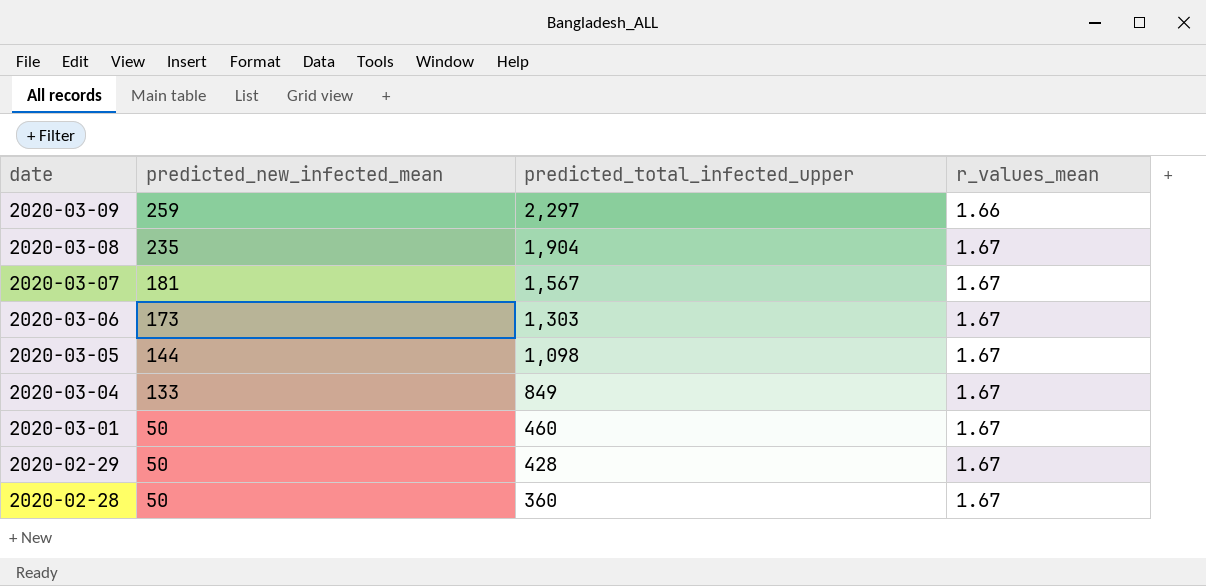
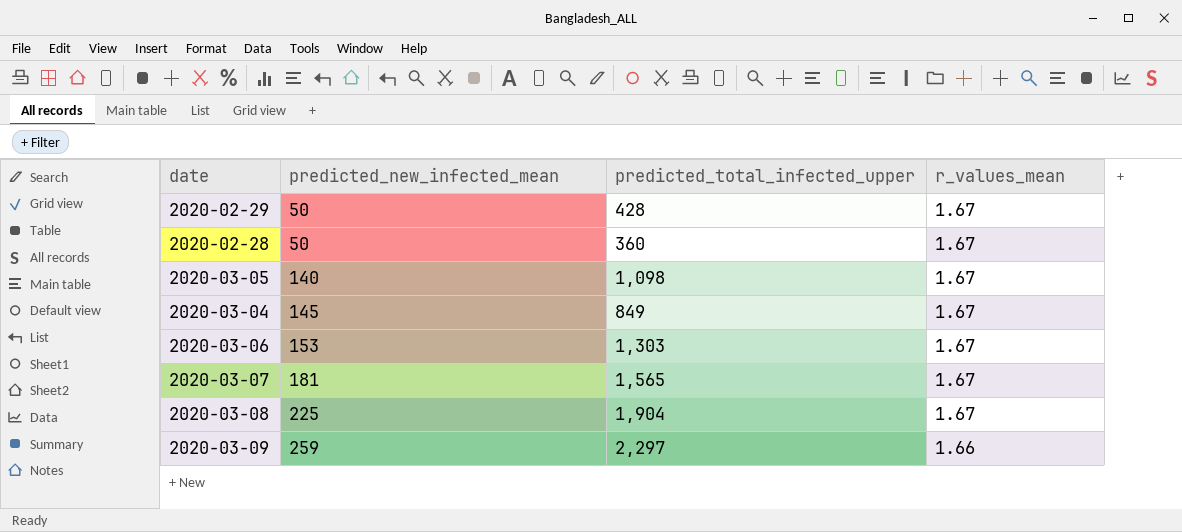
row order: date descending -> predicted_new_infected_mean ascending
row 2020-03-01: 50 | 460 | 1.67 -> none
2020-03-05 | predicted_new_infected_mean: 144 -> 140
2020-03-04 | predicted_new_infected_mean: 133 -> 145
2020-03-06 | predicted_new_infected_mean: 173 -> 153
2020-03-07 | predicted_total_infected_upper: 1,567 -> 1,565
2020-03-08 | predicted_new_infected_mean: 235 -> 225

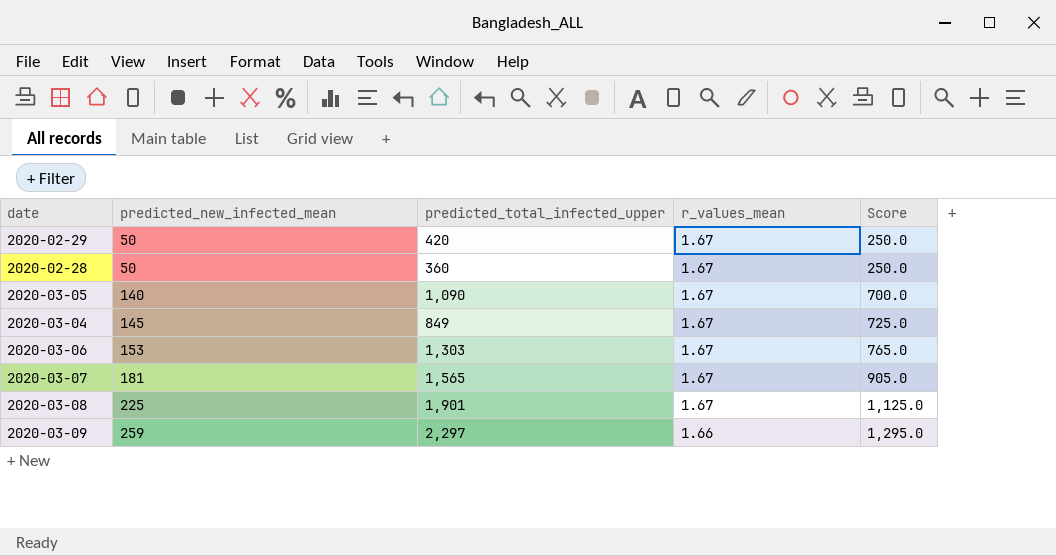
column Score | formula: none -> [predicted_new_infected_mean] * 5
2020-02-29 | predicted_total_infected_upper: 428 -> 420
2020-03-05 | predicted_total_infected_upper: 1,098 -> 1,090
2020-03-08 | predicted_total_infected_upper: 1,904 -> 1,901

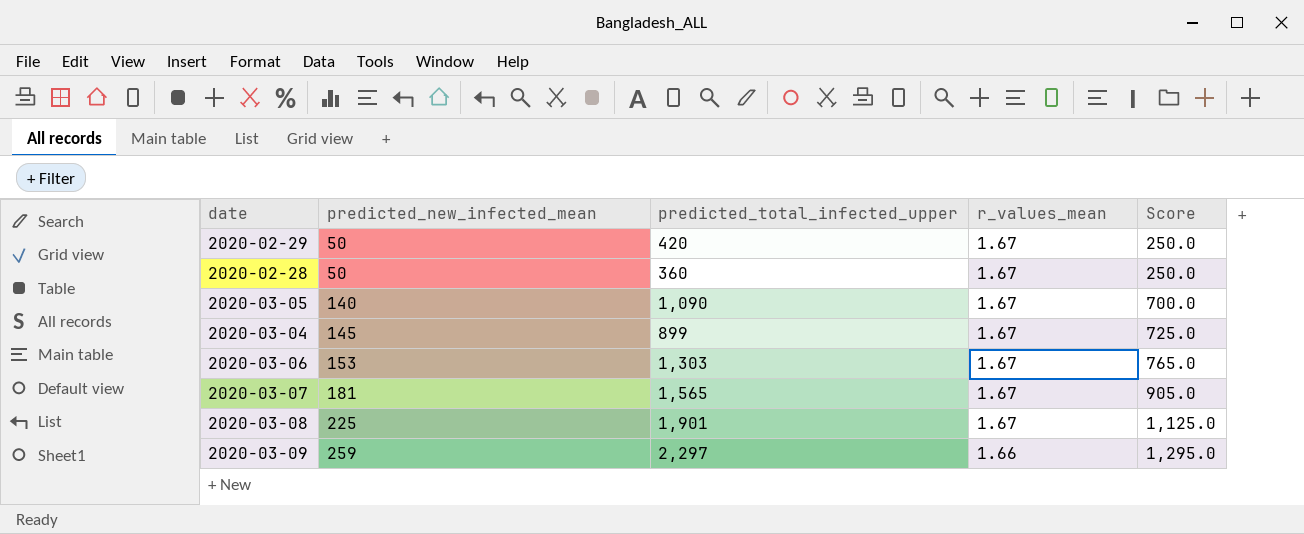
2020-03-04 | predicted_total_infected_upper: 849 -> 899

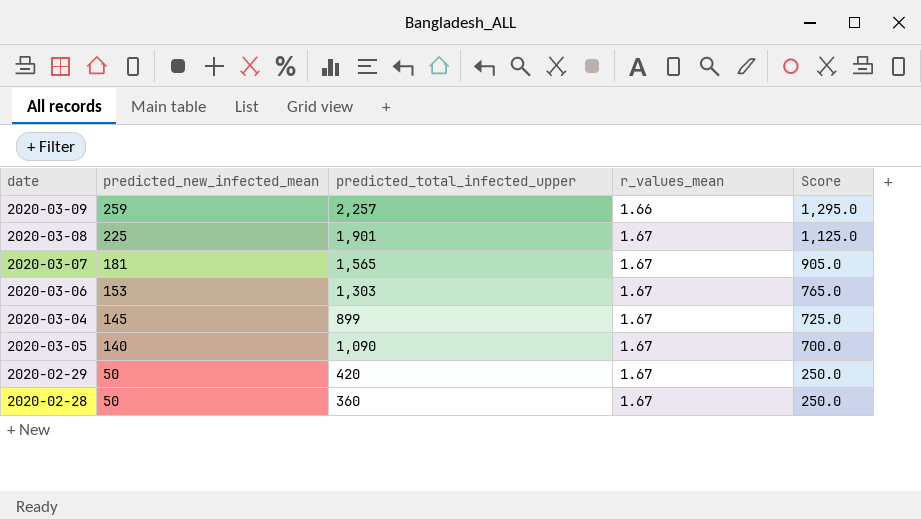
row order: predicted_new_infected_mean ascending -> predicted_new_infected_mean descending
2020-03-09 | predicted_total_infected_upper: 2,297 -> 2,257

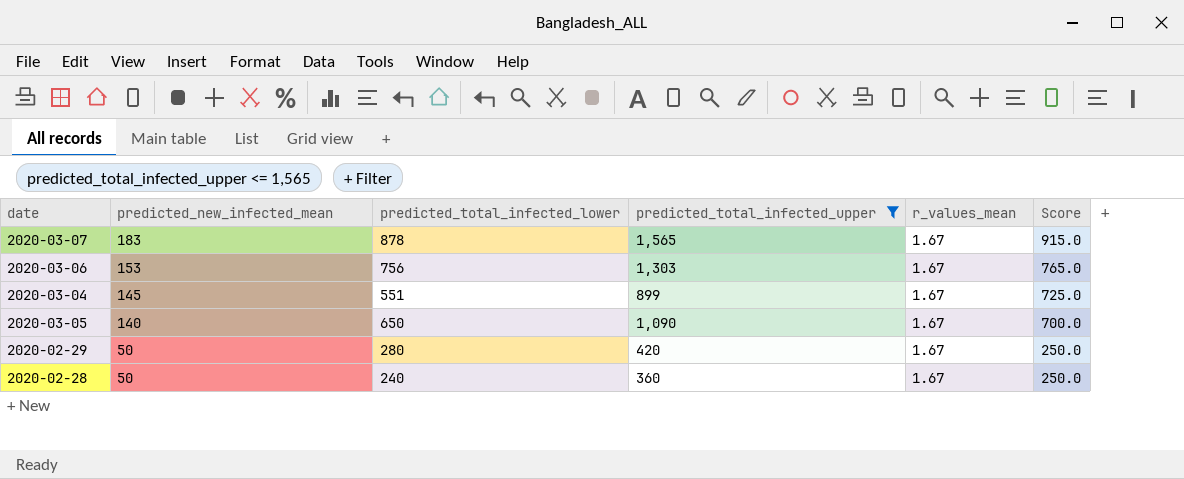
filter: none -> predicted_total_infected_upper <= 1,565
column predicted_total_infected_lower | position: none -> 3
2020-03-07 | predicted_new_infected_mean: 181 -> 183
2020-03-07 | Score: 905.0 -> 915.0

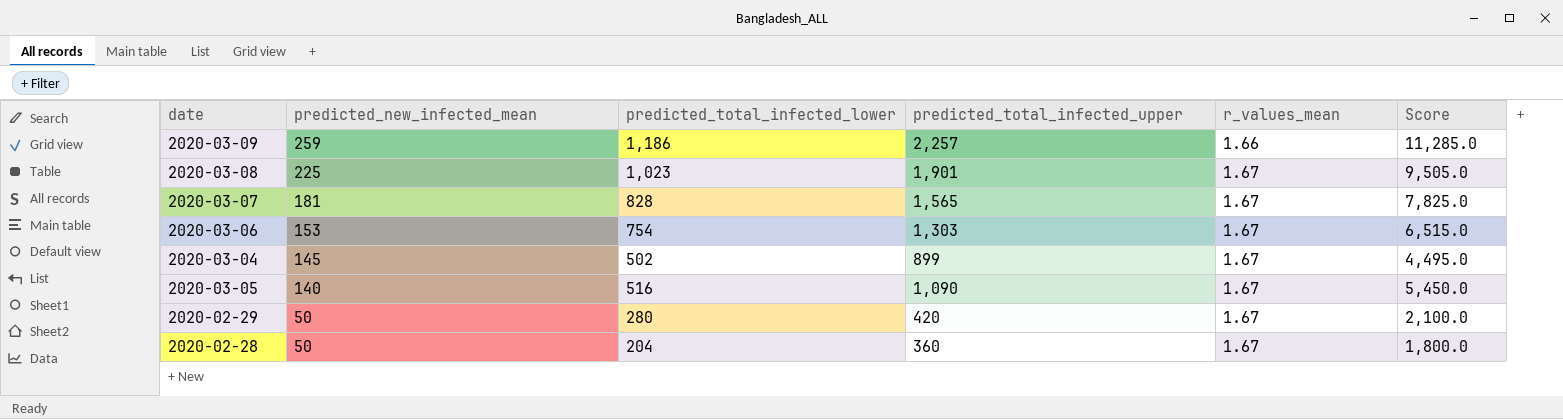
filter: predicted_total_infected_upper <= 1,565 -> none
column Score | formula: [predicted_new_infected_mean] * 5 -> [predicted_total_infected_upper] * 5
2020-03-07 | predicted_new_infected_mean: 183 -> 181
2020-03-07 | predicted_total_infected_lower: 878 -> 828
2020-03-06 | predicted_total_infected_lower: 756 -> 754
2020-03-04 | predicted_total_infected_lower: 551 -> 502
2020-03-05 | predicted_total_infected_lower: 650 -> 516
2020-02-28 | predicted_total_infected_lower: 240 -> 204

